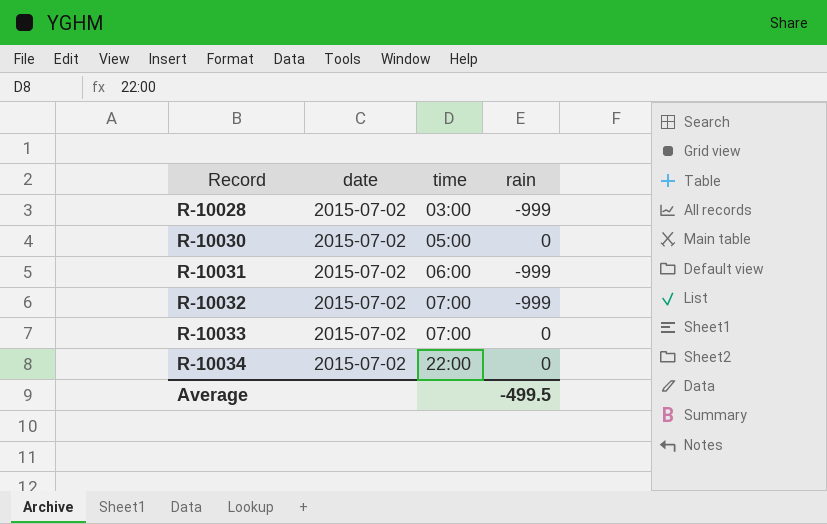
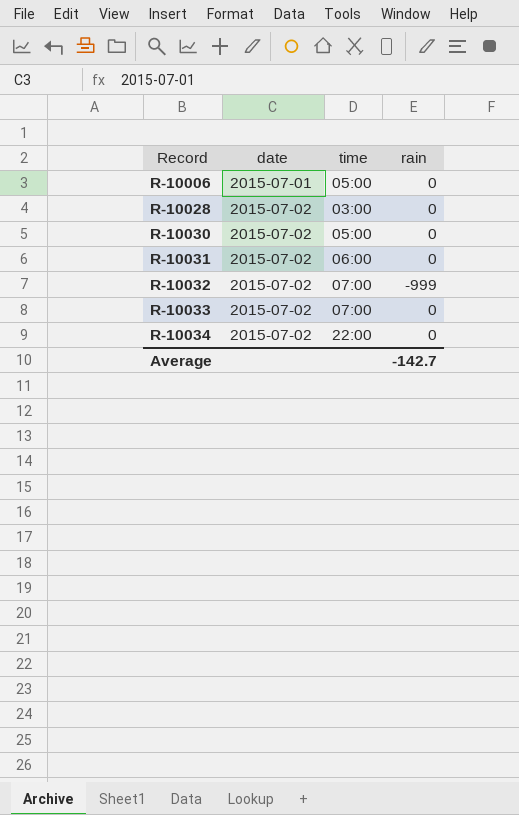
row R-10006: none -> 2015-07-01 | 05:00 | 0
R-10028 | rain: -999 -> 0
R-10031 | rain: -999 -> 0
Average | rain: -499.5 -> -142.7

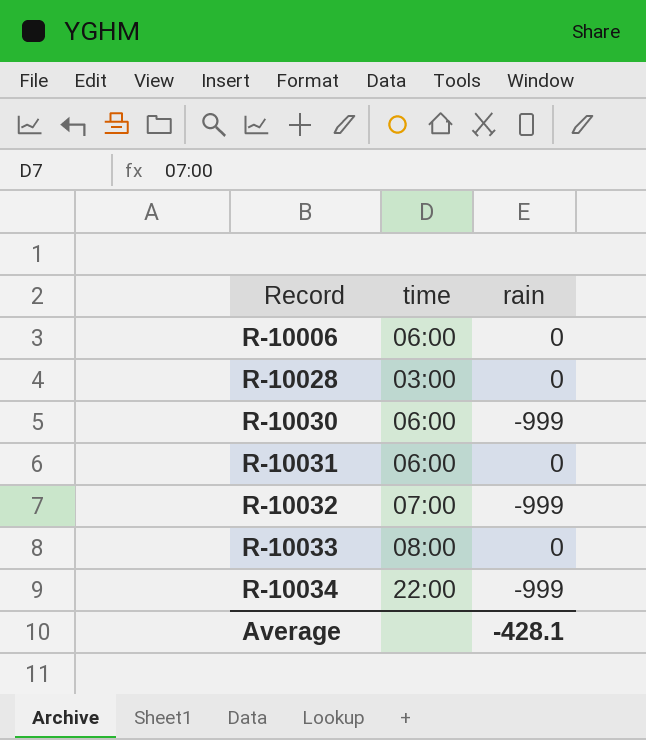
column date | position: 2 -> none
R-10006 | time: 05:00 -> 06:00
R-10030 | time: 05:00 -> 06:00
R-10030 | rain: 0 -> -999
R-10033 | time: 07:00 -> 08:00
R-10034 | rain: 0 -> -999
Average | rain: -142.7 -> -428.1

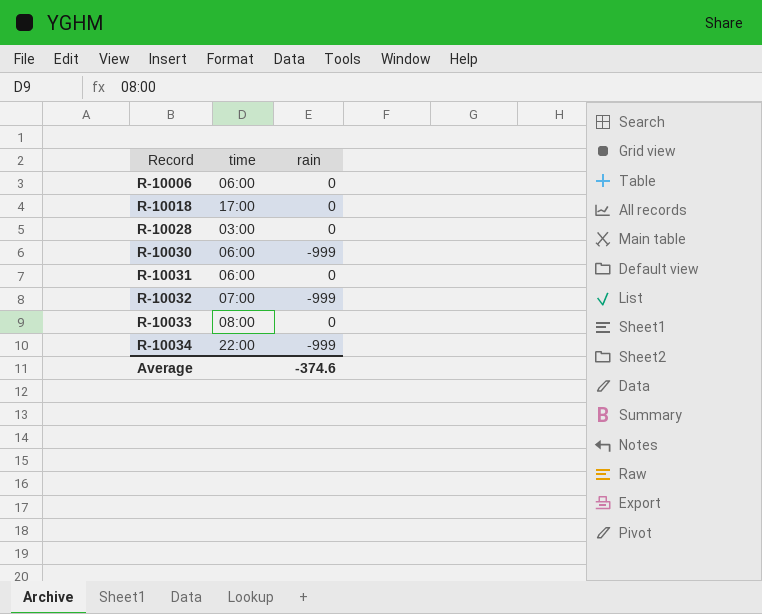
row R-10018: none -> 17:00 | 0
Average | rain: -428.1 -> -374.6

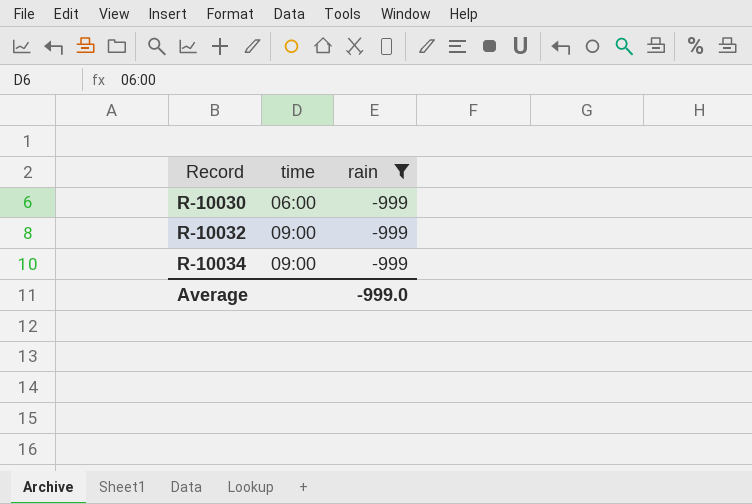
filter: none -> rain = -999
R-10032 | time: 07:00 -> 09:00
R-10034 | time: 22:00 -> 09:00
Average | rain: -374.6 -> -999.0

